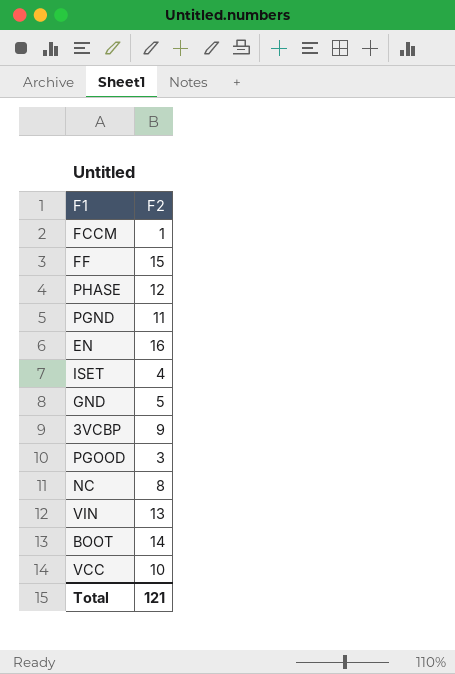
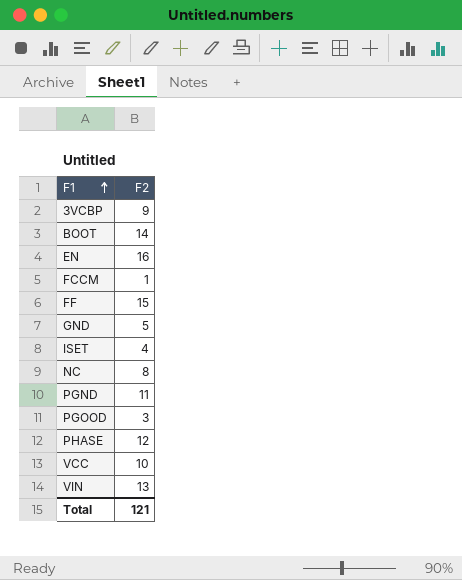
row order: none -> F1 ascending

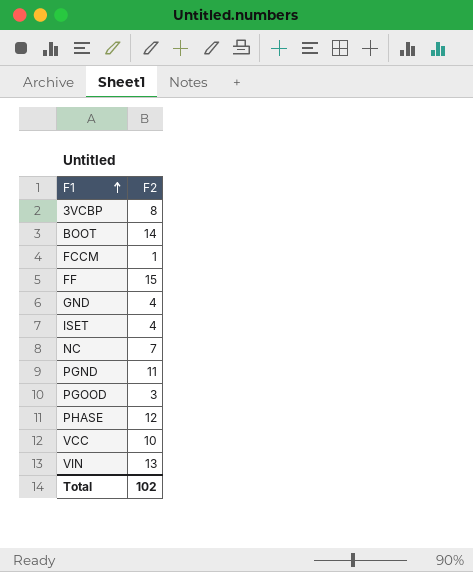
row EN: 16 -> none
3VCBP | F2: 9 -> 8
GND | F2: 5 -> 4
NC | F2: 8 -> 7
Total | F2: 121 -> 102

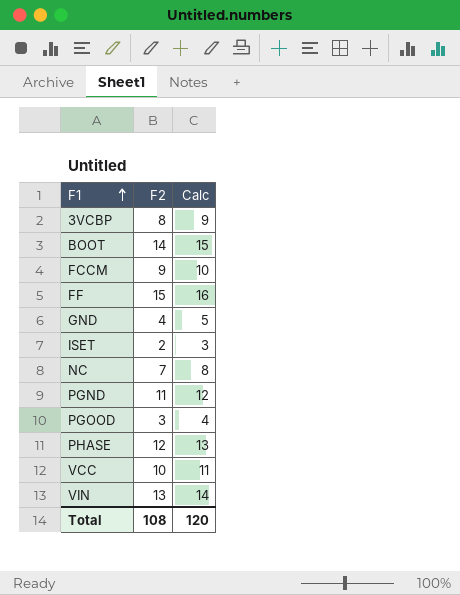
column Calc | formula: none -> [F2] + 1
FCCM | F2: 1 -> 9
ISET | F2: 4 -> 2
Total | F2: 102 -> 108

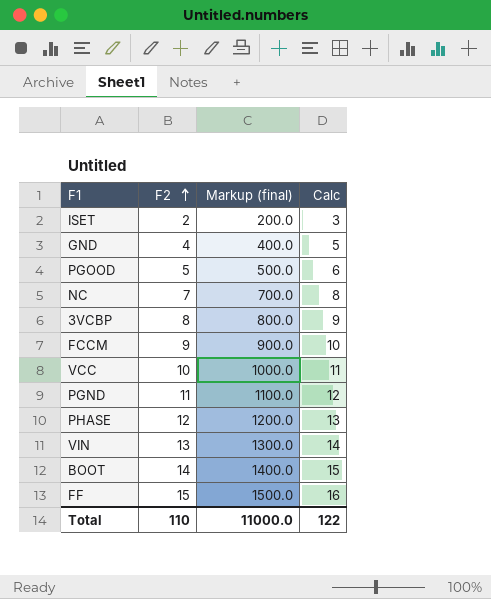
row order: F1 ascending -> F2 ascending
column Markup (final) | formula: none -> [F2] * 100
PGOOD | F2: 3 -> 5
PGOOD | Calc: 4 -> 6
Total | F2: 108 -> 110
Total | Calc: 120 -> 122

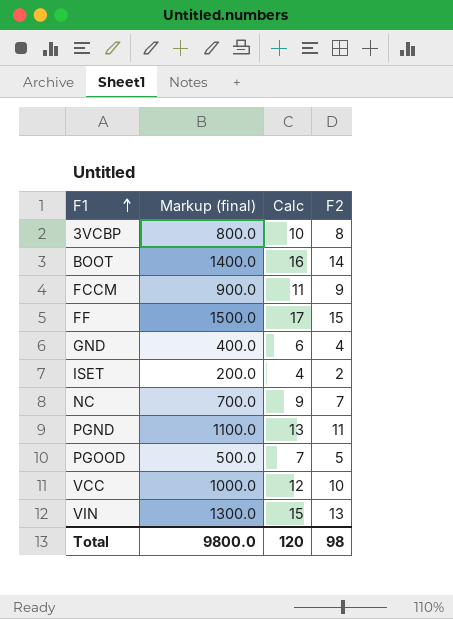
row order: F2 ascending -> F1 ascending
column Calc | formula: [F2] + 1 -> [F2] + 2
column F2 | position: 2 -> 4
row PHASE: 12 | 1200.0 | 13 -> none
Total | Markup (final): 11000.0 -> 9800.0
Total | Calc: 122 -> 120
Total | F2: 110 -> 98

